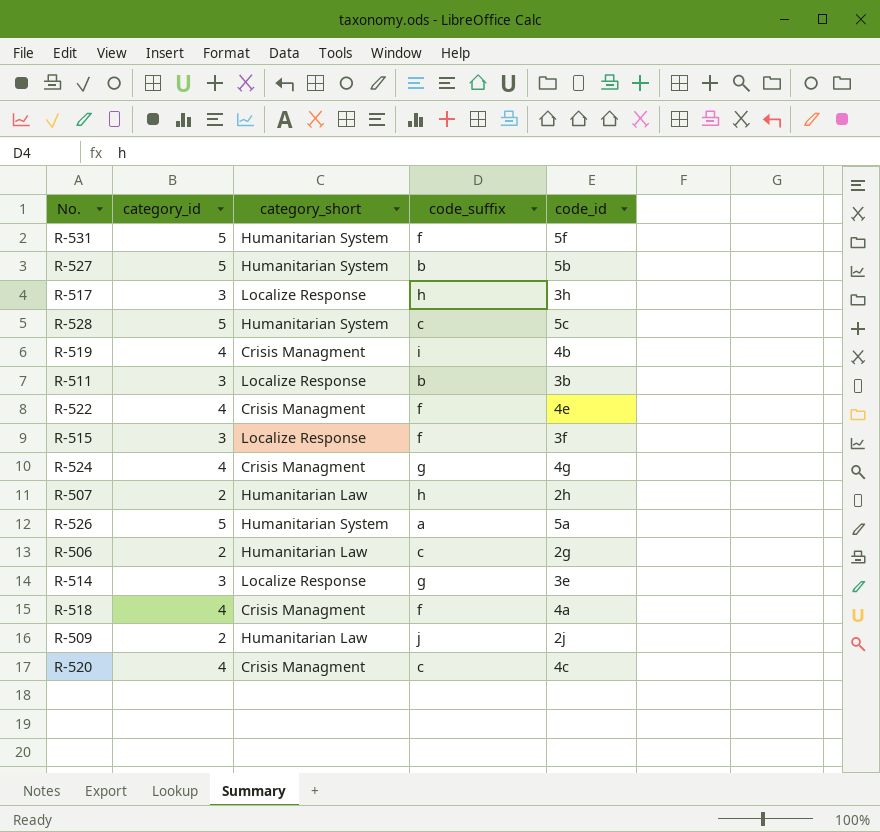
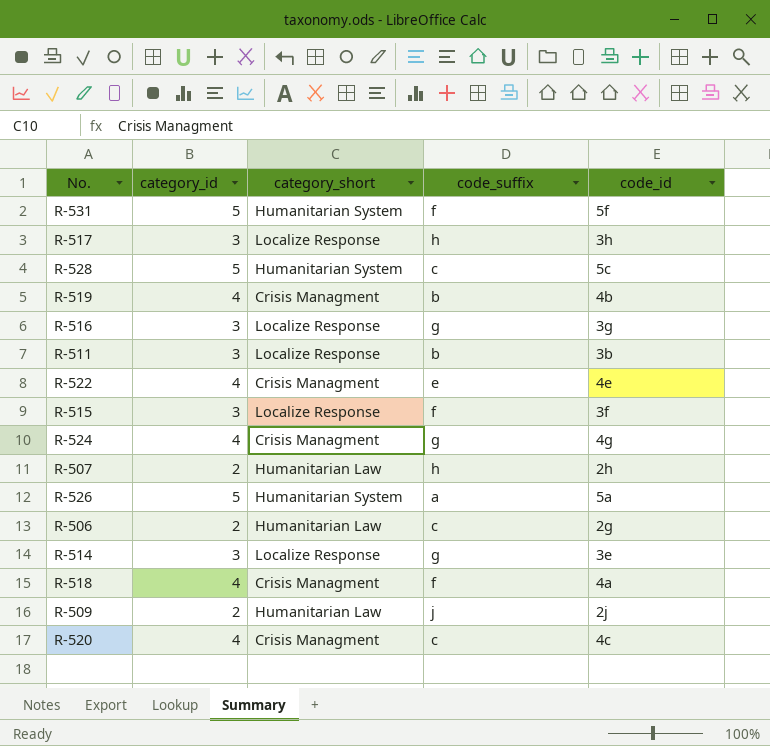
row R-527: 5 | Humanitarian System | b | 5b -> none
R-519 | code_suffix: i -> b
row R-516: none -> 3 | Localize Response | g | 3g
R-522 | code_suffix: f -> e

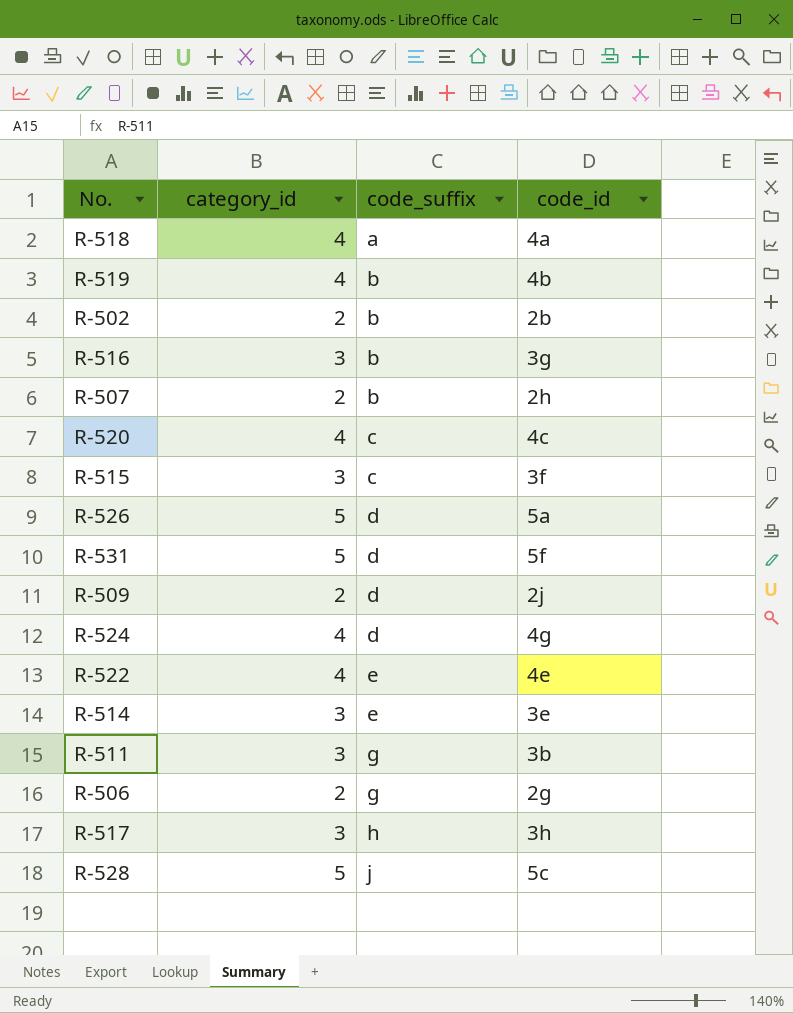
row order: none -> code_suffix ascending
column category_short | position: 3 -> none
R-518 | code_suffix: f -> a
row R-502: none -> 2 | b | 2b
R-516 | code_suffix: g -> b
R-507 | code_suffix: h -> b
R-515 | code_suffix: f -> c
R-526 | code_suffix: a -> d
R-531 | code_suffix: f -> d
R-509 | code_suffix: j -> d
R-524 | code_suffix: g -> d
R-514 | code_suffix: g -> e
R-511 | code_suffix: b -> g
R-506 | code_suffix: c -> g
R-528 | code_suffix: c -> j

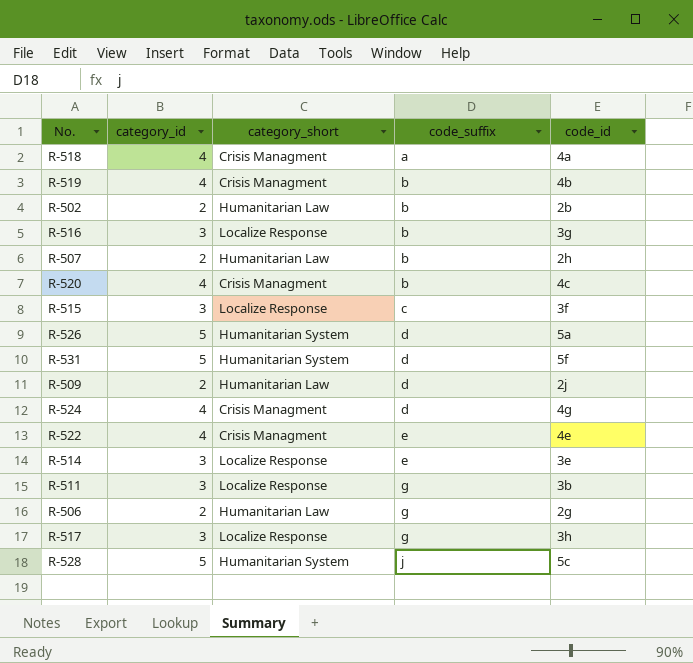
column category_short | position: none -> 3
R-520 | code_suffix: c -> b
R-517 | code_suffix: h -> g

